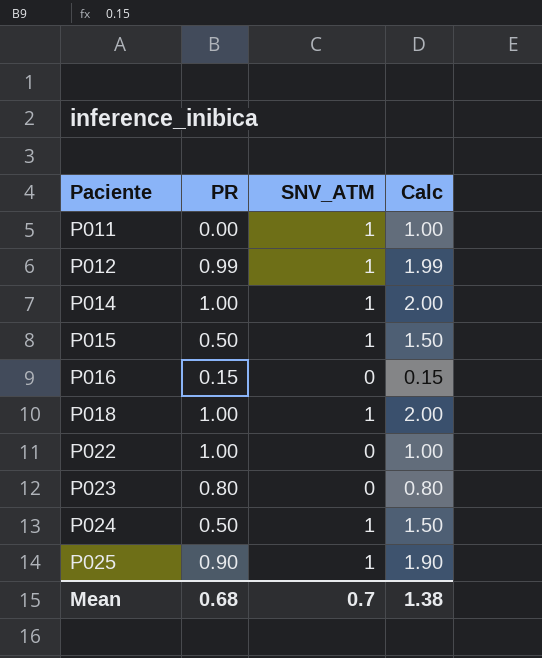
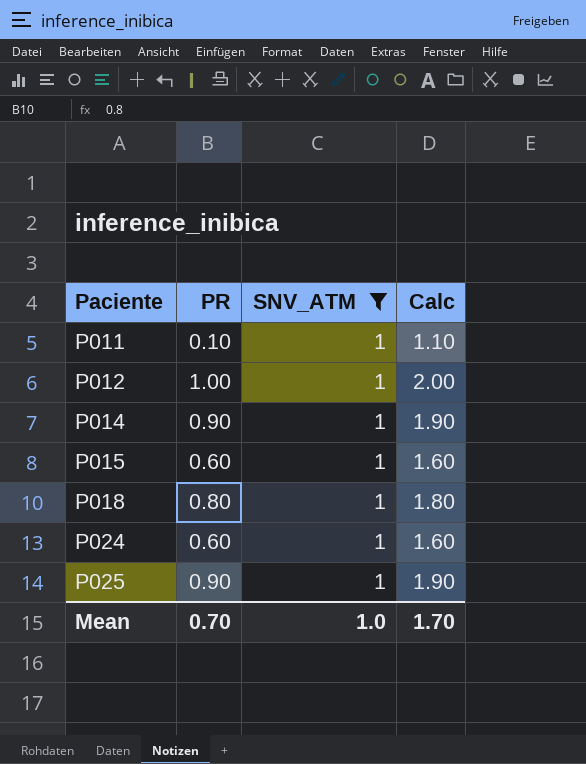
filter: none -> SNV_ATM = 1
P011 | PR: 0.00 -> 0.10
P011 | Calc: 1.00 -> 1.10
P012 | PR: 0.99 -> 1.00
P012 | Calc: 1.99 -> 2.00
P014 | PR: 1.00 -> 0.90
P014 | Calc: 2.00 -> 1.90
P015 | PR: 0.50 -> 0.60
P015 | Calc: 1.50 -> 1.60
P018 | PR: 1.00 -> 0.80
P018 | Calc: 2.00 -> 1.80
P024 | PR: 0.50 -> 0.60
P024 | Calc: 1.50 -> 1.60
Mean | PR: 0.68 -> 0.70
Mean | SNV_ATM: 0.7 -> 1.0
Mean | Calc: 1.38 -> 1.70

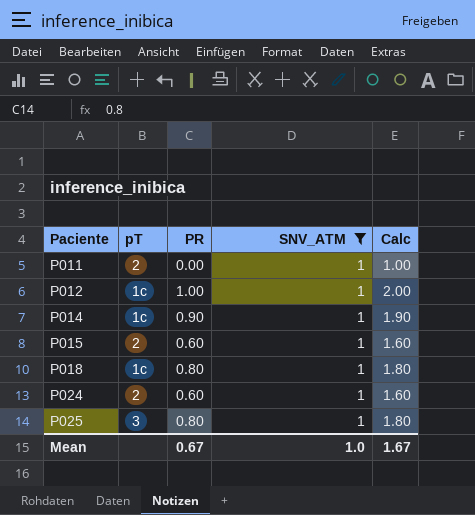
column pT | position: none -> 2
P011 | PR: 0.10 -> 0.00
P011 | Calc: 1.10 -> 1.00
P025 | PR: 0.90 -> 0.80
P025 | Calc: 1.90 -> 1.80
Mean | PR: 0.70 -> 0.67
Mean | Calc: 1.70 -> 1.67

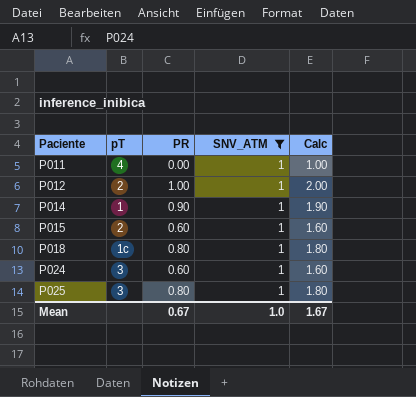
P011 | pT: 2 -> 4
P012 | pT: 1c -> 2
P014 | pT: 1c -> 1
P024 | pT: 2 -> 3

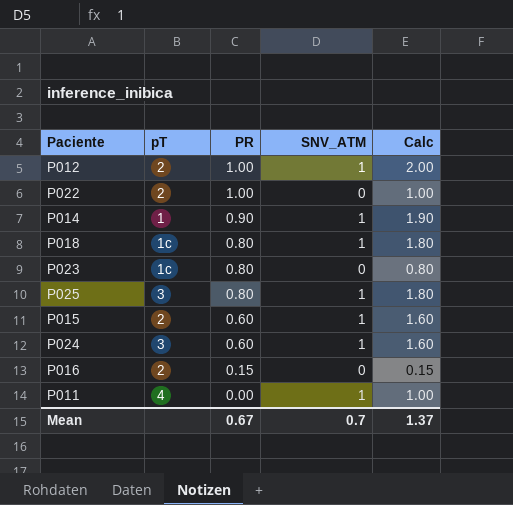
filter: SNV_ATM = 1 -> none
row order: Paciente ascending -> PR descending
Mean | SNV_ATM: 1.0 -> 0.7
Mean | Calc: 1.67 -> 1.37

